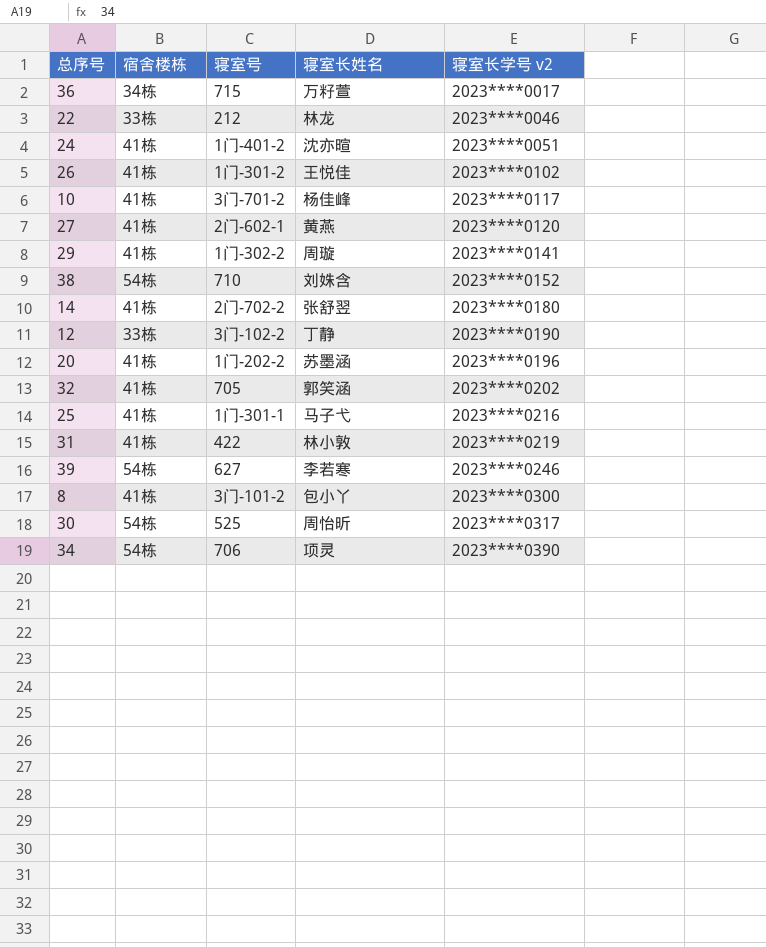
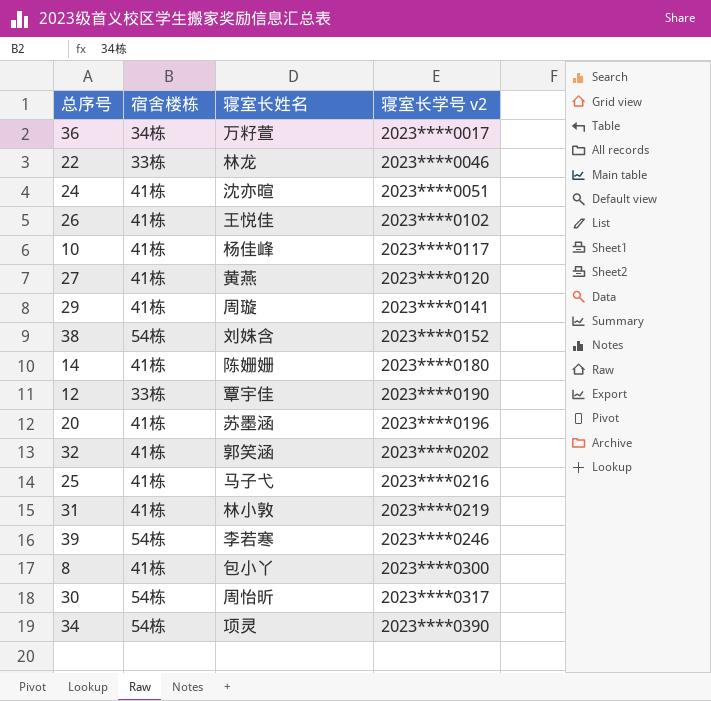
column 寝室号 | position: 3 -> none
14 | 寝室长姓名: 张舒翌 -> 陈姗姗
12 | 寝室长姓名: 丁静 -> 覃宇佳

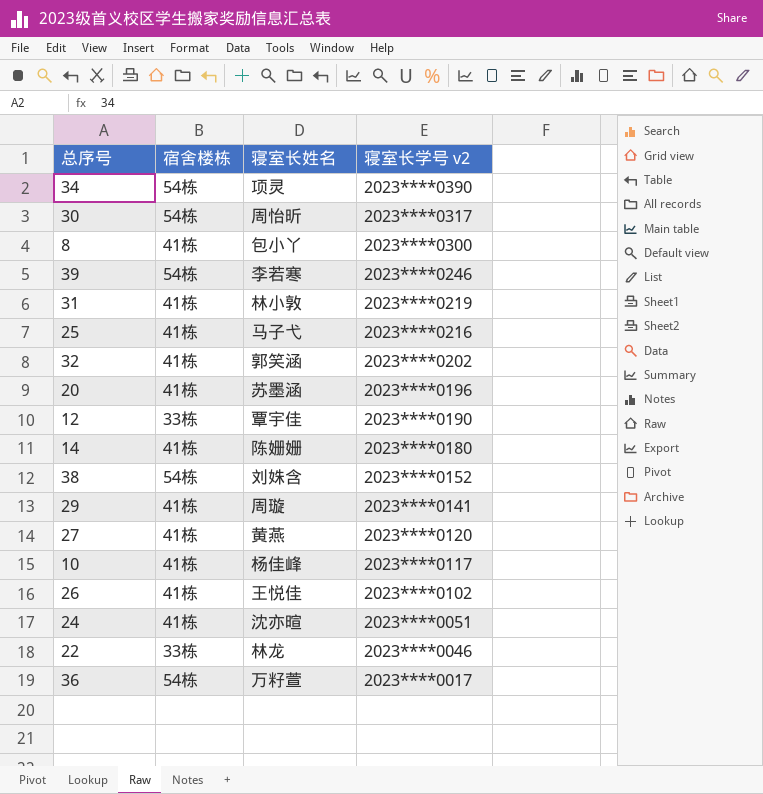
row order: 寝室长学号 v2 ascending -> 寝室长学号 v2 descending
36 | 宿舍楼栋: 34栋 -> 54栋

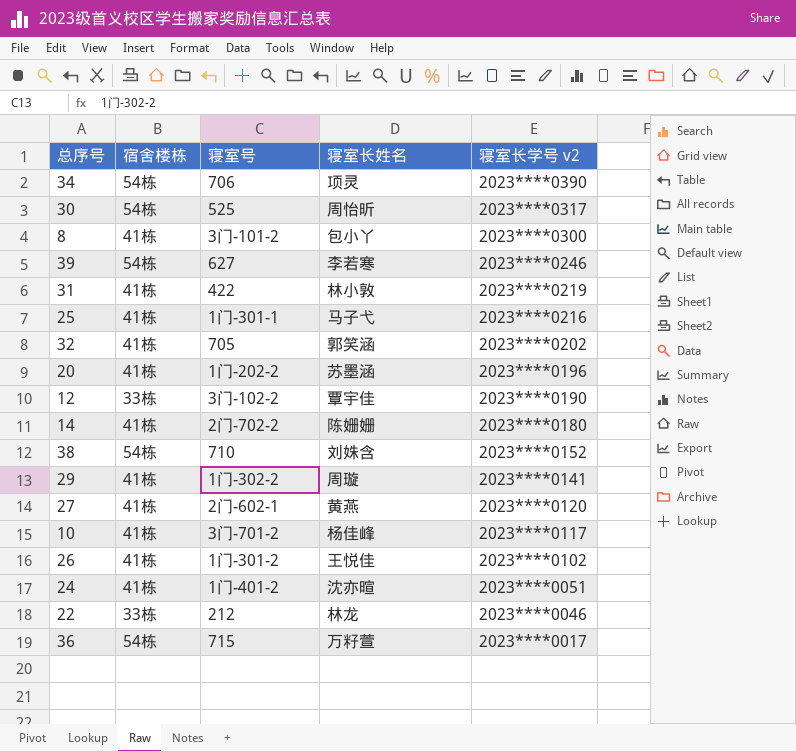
column 寝室号 | position: none -> 3

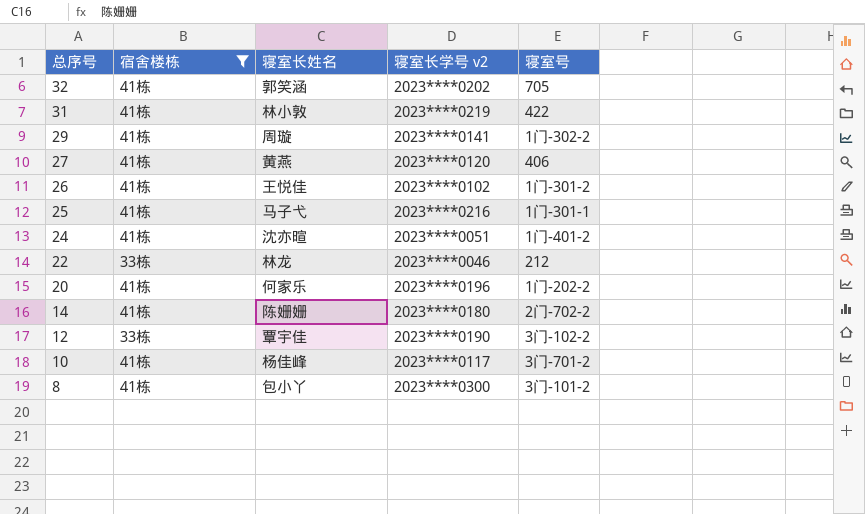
filter: none -> 宿舍楼栋 != 54栋
row order: 寝室长学号 v2 descending -> 总序号 descending
column 寝室号 | position: 3 -> 5
27 | 寝室号: 2门-602-1 -> 406
20 | 寝室长姓名: 苏墨涵 -> 何家乐

